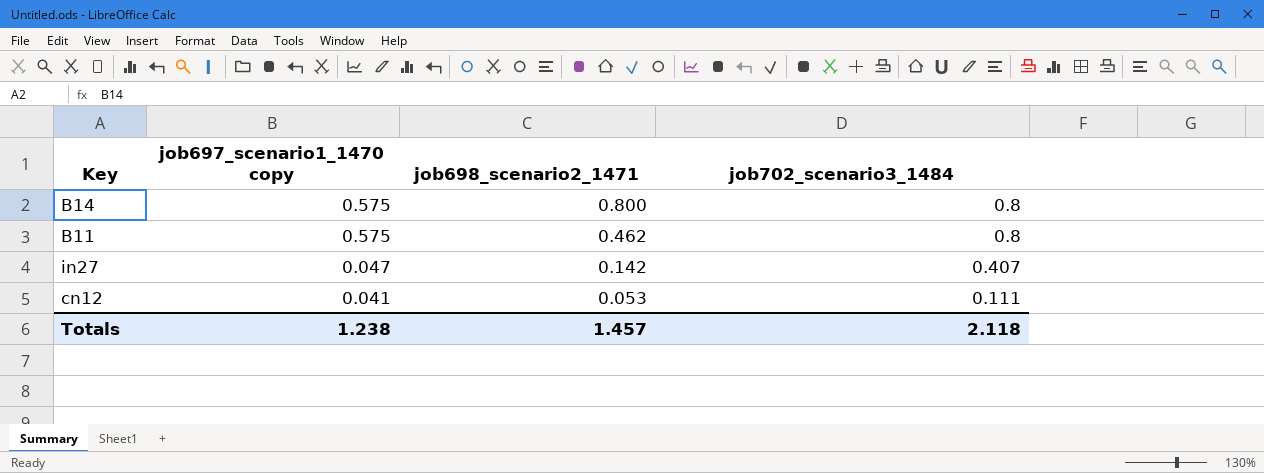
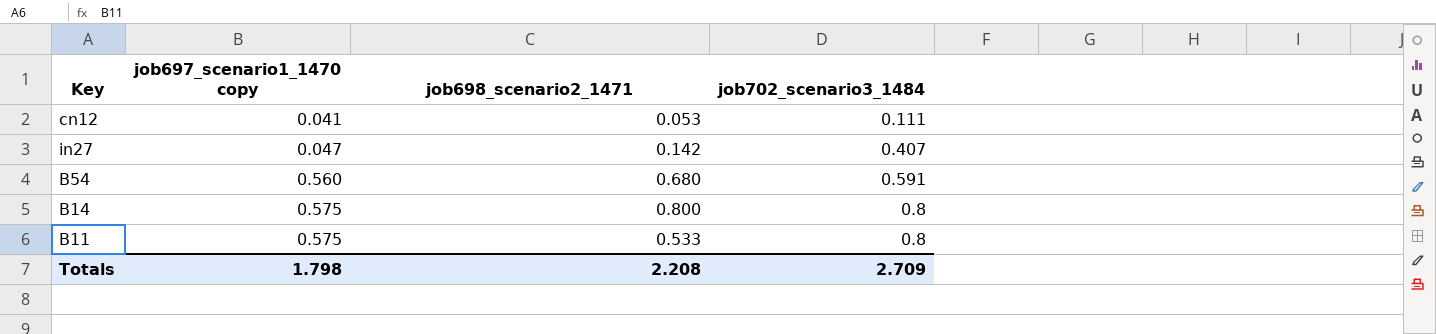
row order: job697_scenario1_1470 copy descending -> job697_scenario1_1470 copy ascending
row B54: none -> 0.560 | 0.680 | 0.591
B11 | job698_scenario2_1471: 0.462 -> 0.533
Totals | job697_scenario1_1470 copy: 1.238 -> 1.798
Totals | job698_scenario2_1471: 1.457 -> 2.208
Totals | job702_scenario3_1484: 2.118 -> 2.709

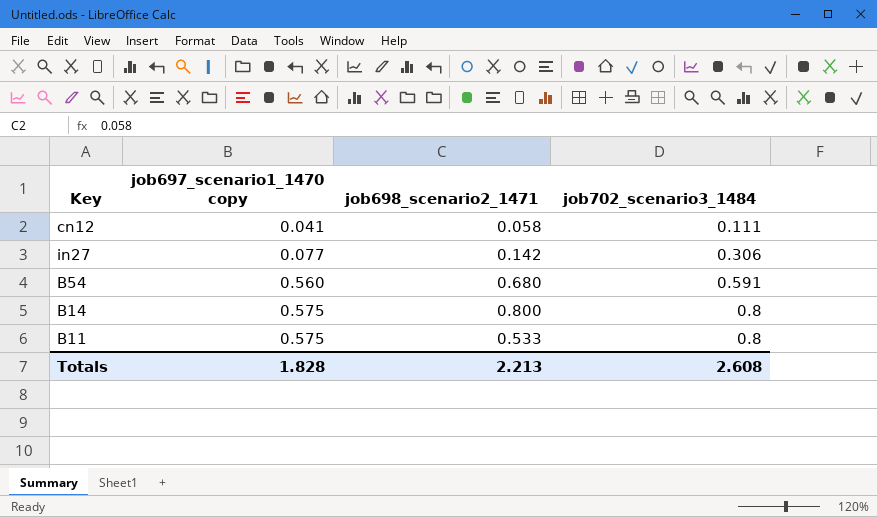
cn12 | job698_scenario2_1471: 0.053 -> 0.058
in27 | job697_scenario1_1470 copy: 0.047 -> 0.077
in27 | job702_scenario3_1484: 0.407 -> 0.306
Totals | job697_scenario1_1470 copy: 1.798 -> 1.828
Totals | job698_scenario2_1471: 2.208 -> 2.213
Totals | job702_scenario3_1484: 2.709 -> 2.608

